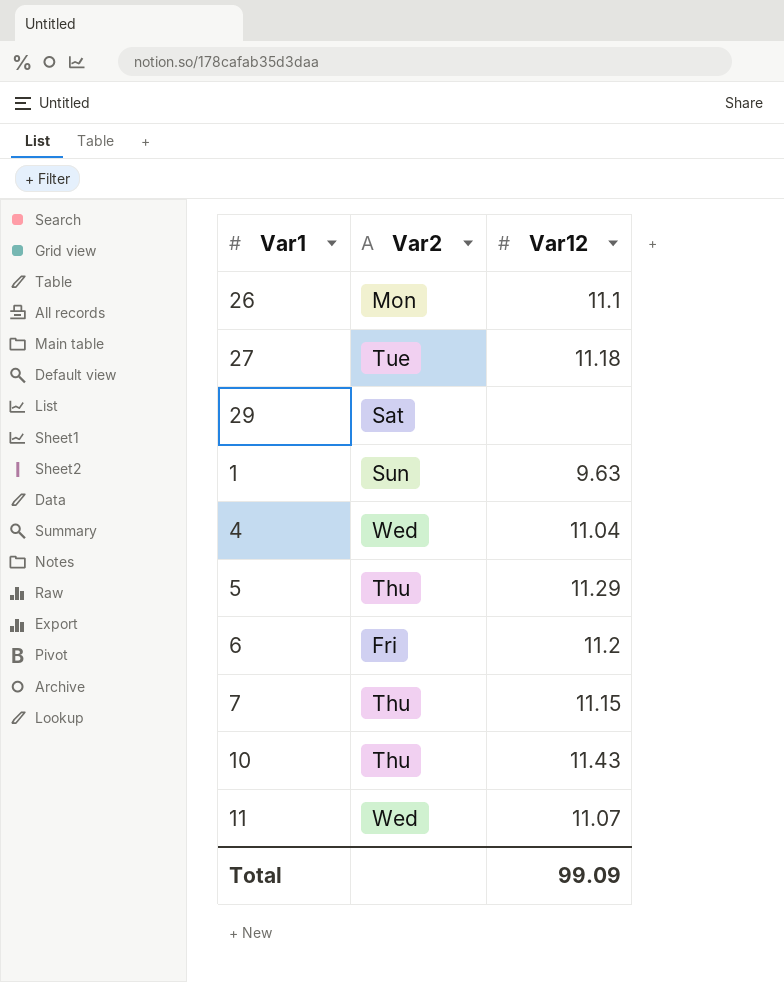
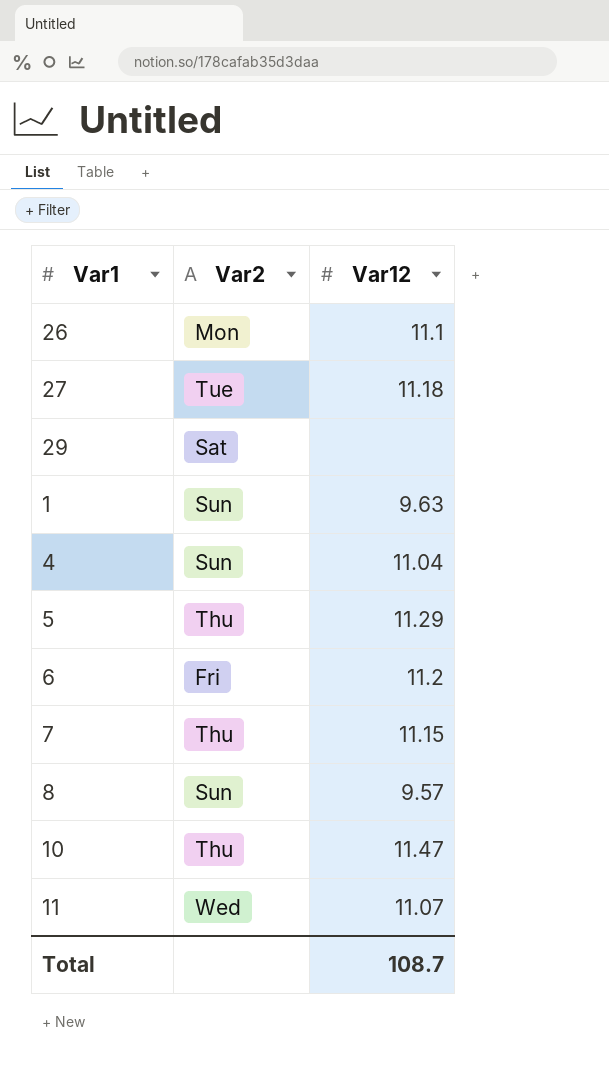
4 | Var2: Wed -> Sun
row 8: none -> Sun | 9.57
10 | Var12: 11.43 -> 11.47
Total | Var12: 99.09 -> 108.7

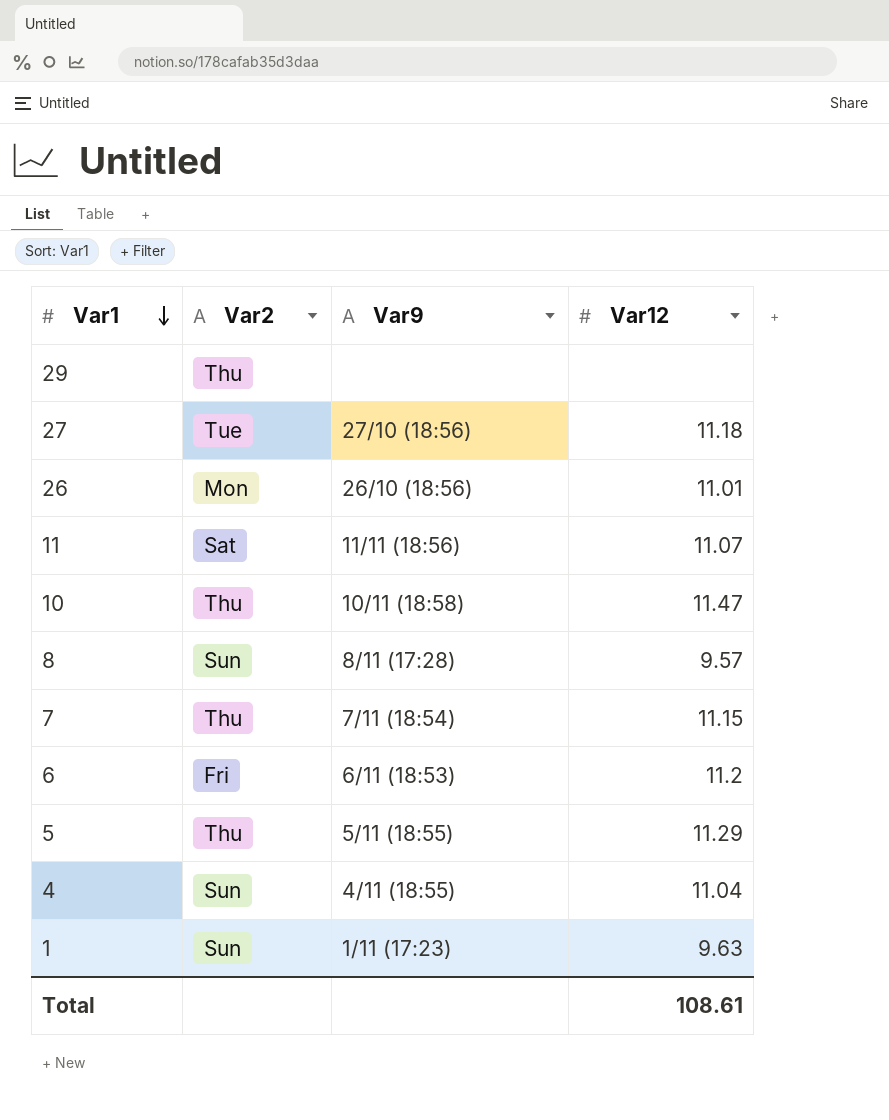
row order: none -> Var1 descending
column Var9 | position: none -> 3
29 | Var2: Sat -> Thu
26 | Var12: 11.1 -> 11.01
11 | Var2: Wed -> Sat
Total | Var12: 108.7 -> 108.61

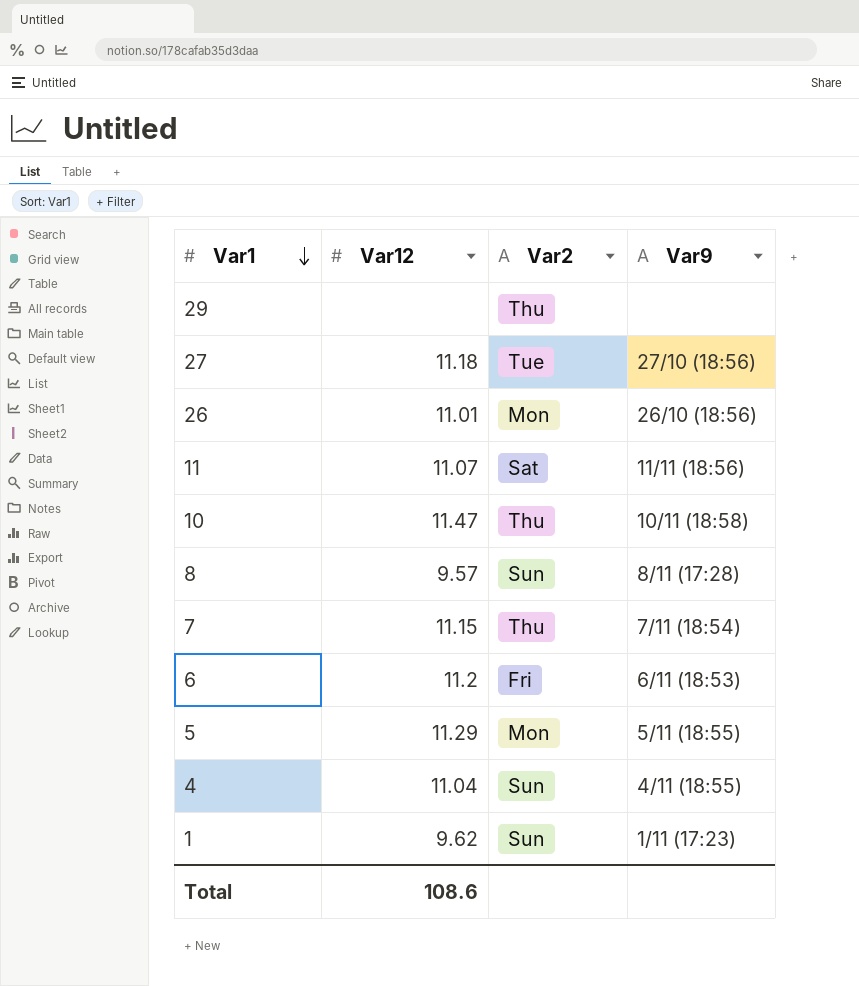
column Var12 | position: 4 -> 2
5 | Var2: Thu -> Mon
1 | Var12: 9.63 -> 9.62
Total | Var12: 108.61 -> 108.6

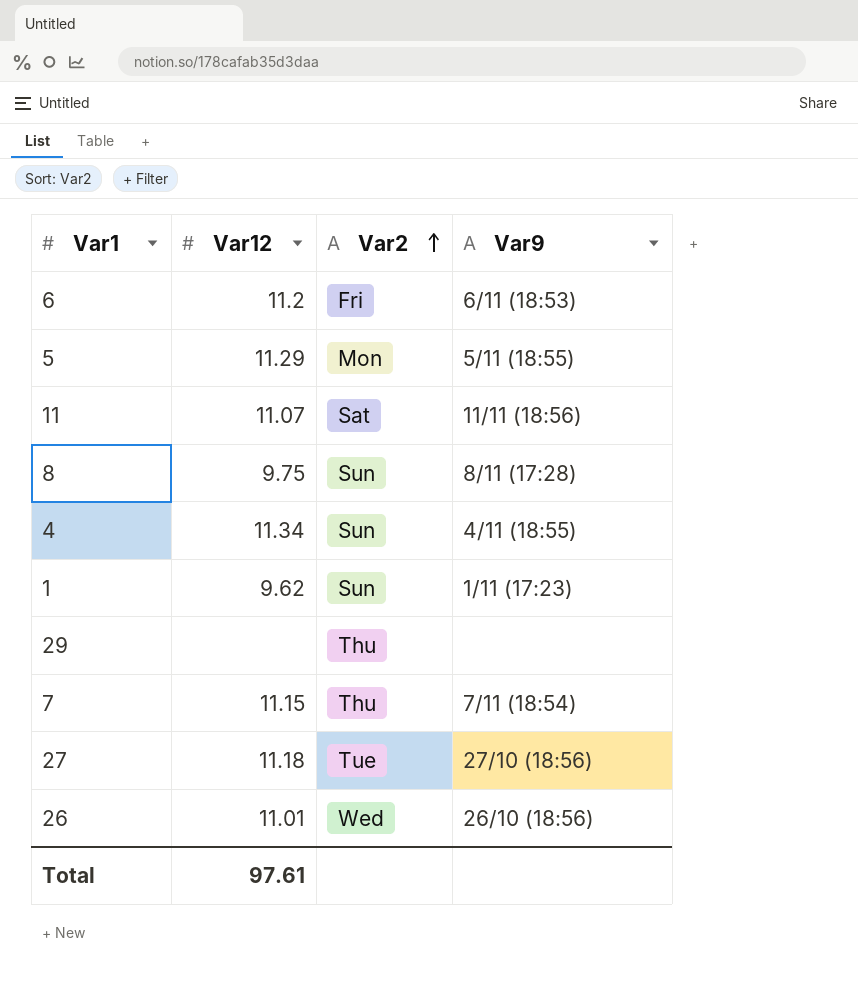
row order: Var1 descending -> Var2 ascending
row 10: 11.47 | Thu | 10/11 (18:58) -> none
8 | Var12: 9.57 -> 9.75
4 | Var12: 11.04 -> 11.34
26 | Var2: Mon -> Wed
Total | Var12: 108.6 -> 97.61

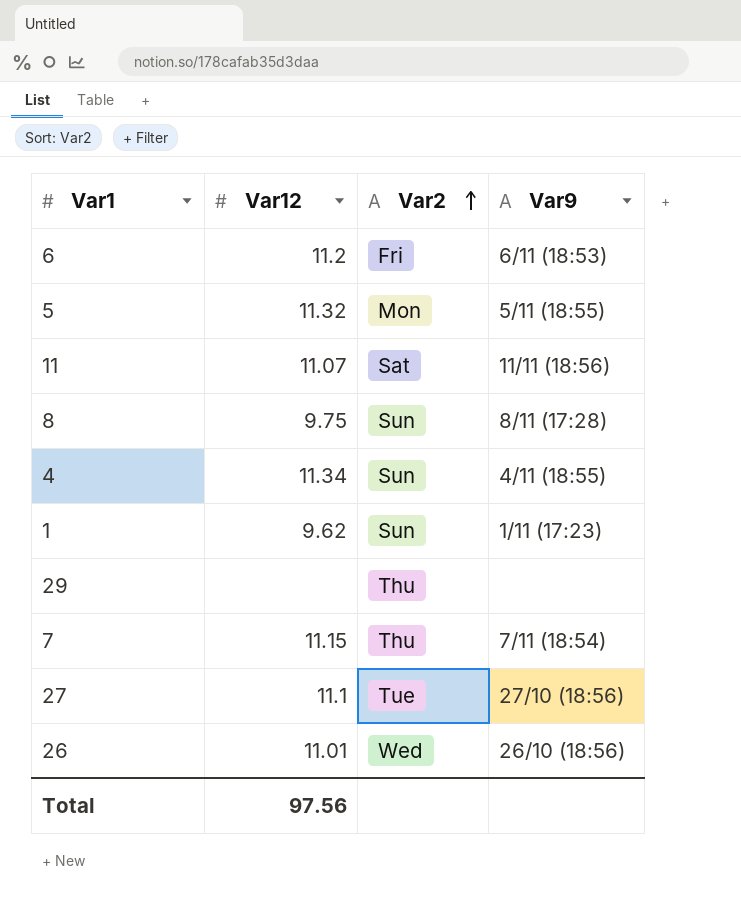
5 | Var12: 11.29 -> 11.32
27 | Var12: 11.18 -> 11.1
Total | Var12: 97.61 -> 97.56

